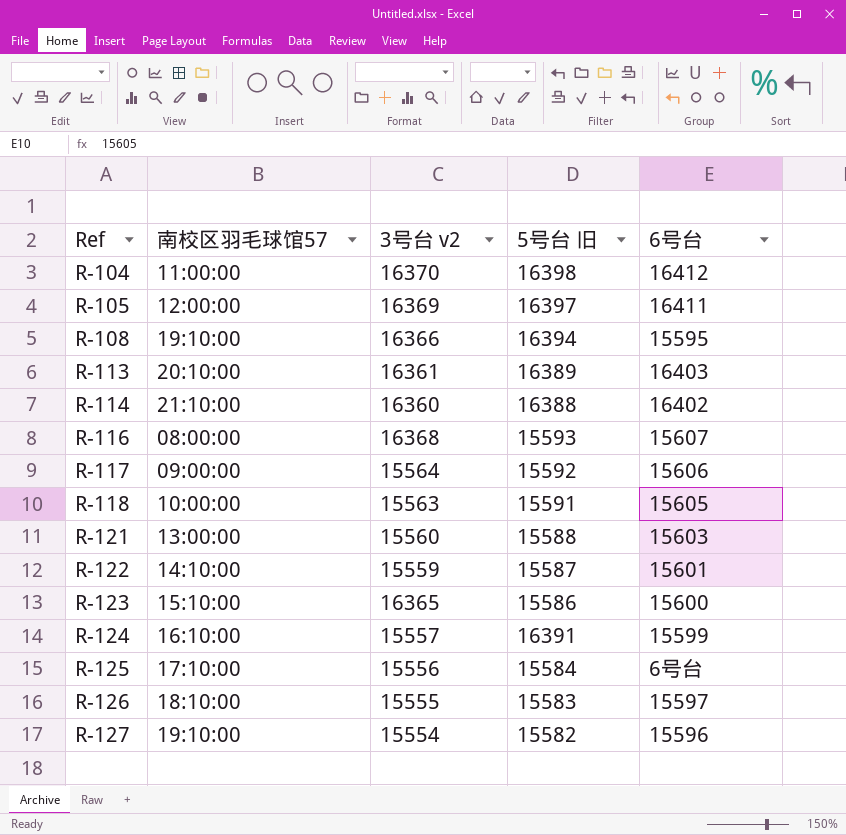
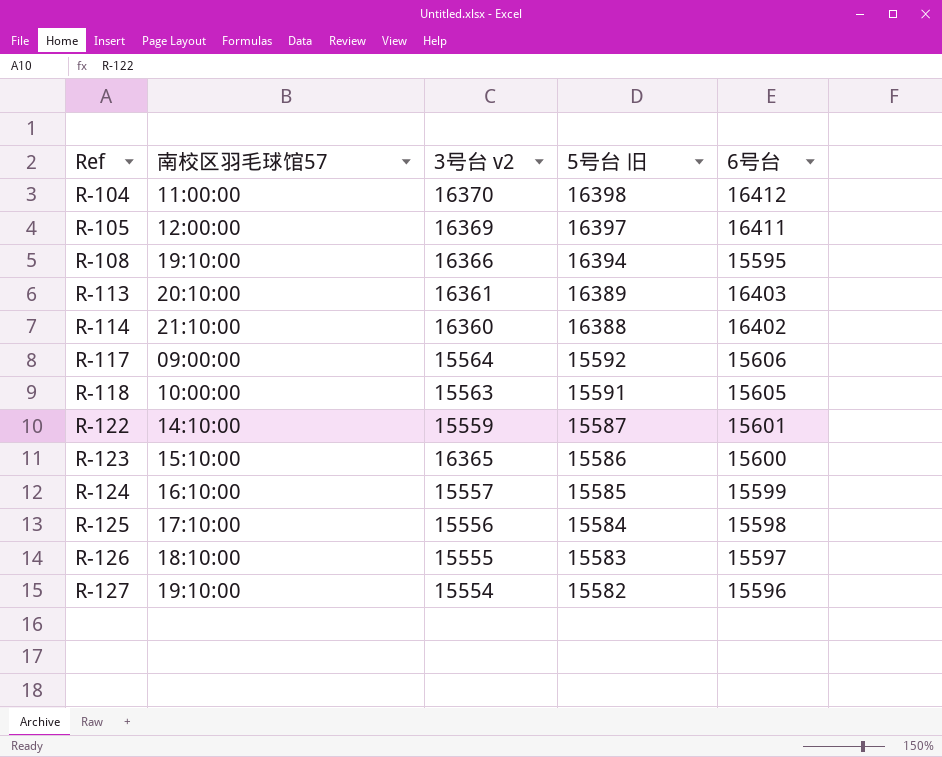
row R-116: 08:00:00 | 16368 | 15593 | 15607 -> none
row R-121: 13:00:00 | 15560 | 15588 | 15603 -> none
R-124 | 5号台 旧: 16391 -> 15585
R-125 | 6号台: 6号台 -> 15598

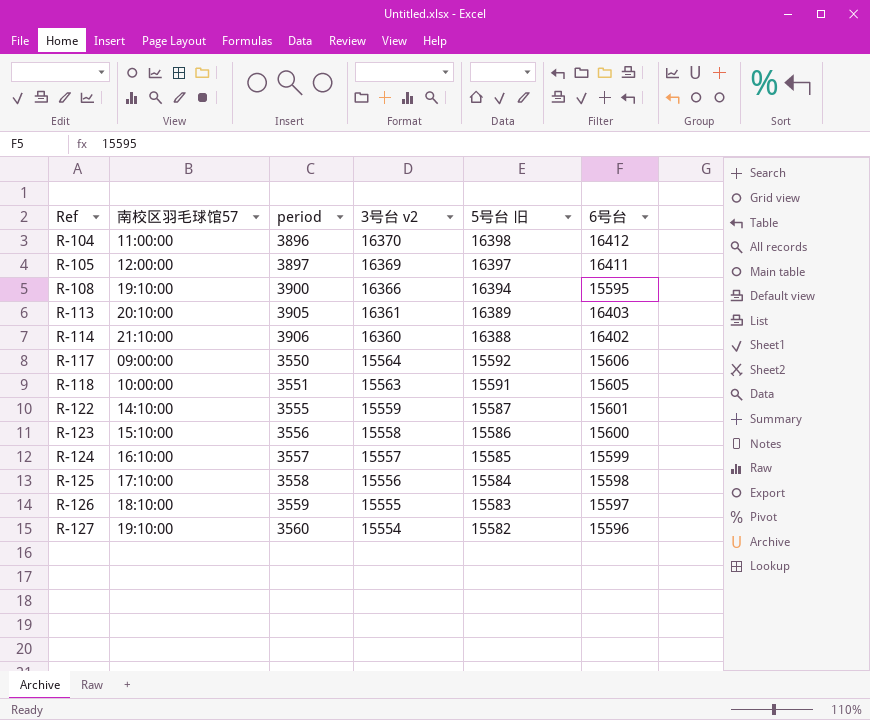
column period | position: none -> 3
R-123 | 3号台 v2: 16365 -> 15558

